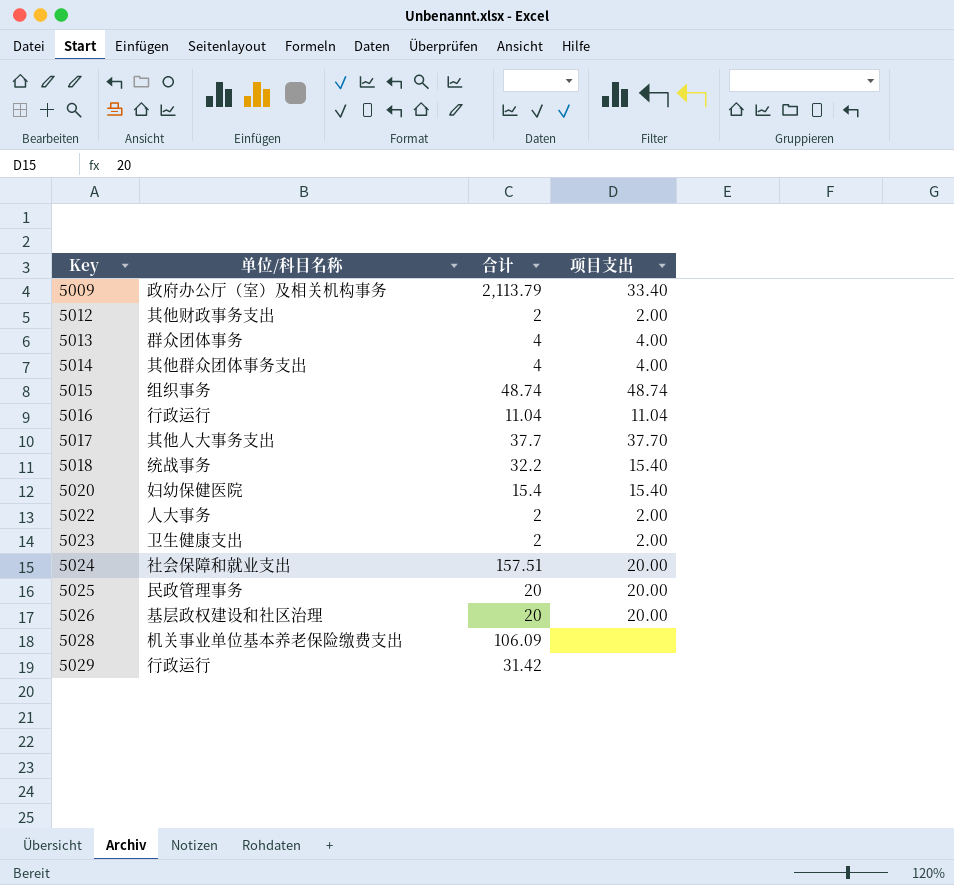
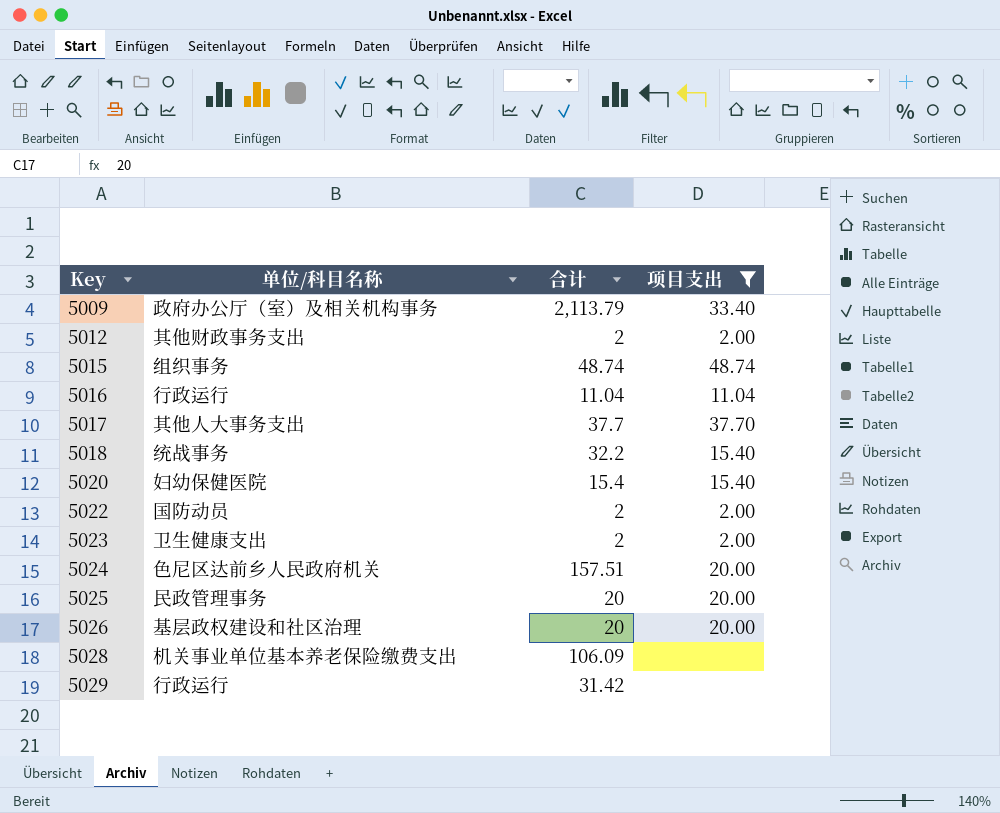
filter: none -> 项目支出 != 4.00
5022 | 单位/科目名称: 人大事务 -> 国防动员
5024 | 单位/科目名称: 社会保障和就业支出 -> 色尼区达前乡人民政府机关

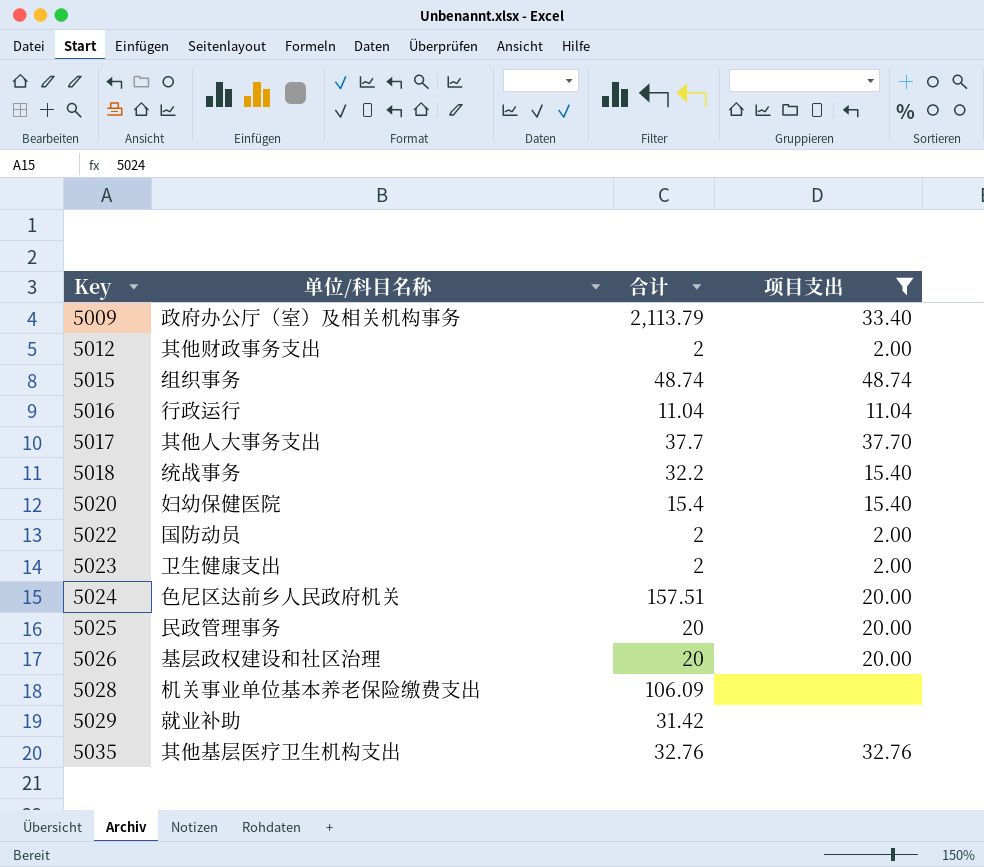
5029 | 单位/科目名称: 行政运行 -> 就业补助
row 5035: none -> 其他基层医疗卫生机构支出 | 32.76 | 32.76

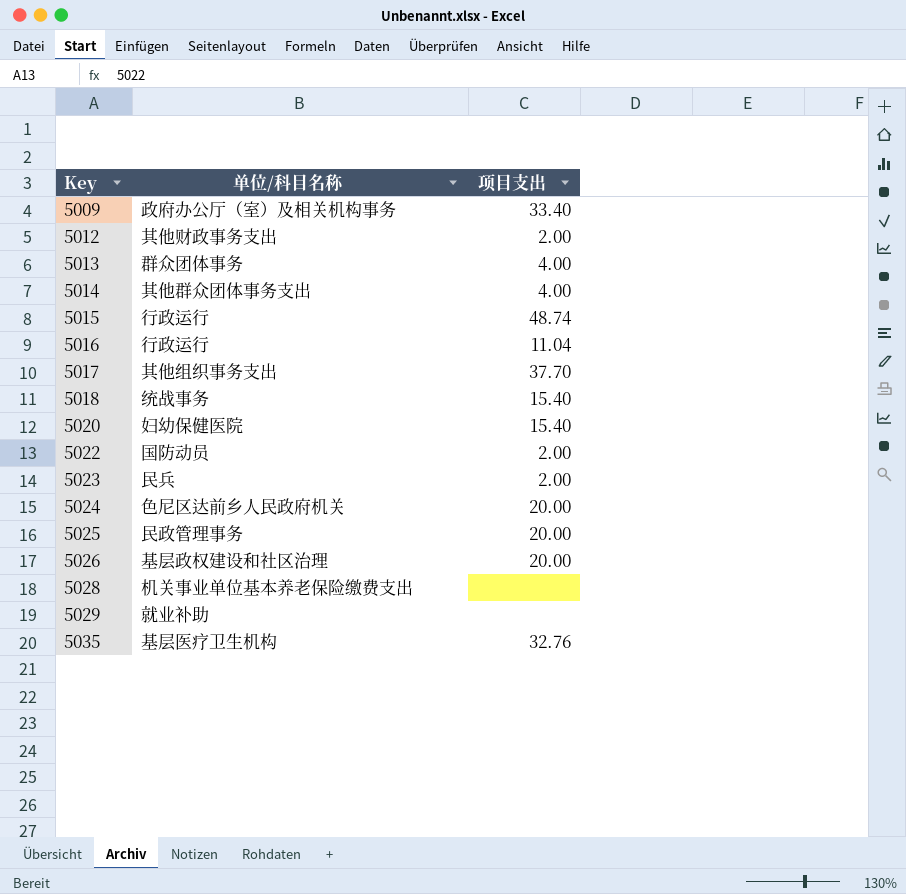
filter: 项目支出 != 4.00 -> none
column 合计 | position: 3 -> none
5015 | 单位/科目名称: 组织事务 -> 行政运行
5017 | 单位/科目名称: 其他人大事务支出 -> 其他组织事务支出
5023 | 单位/科目名称: 卫生健康支出 -> 民兵
5035 | 单位/科目名称: 其他基层医疗卫生机构支出 -> 基层医疗卫生机构

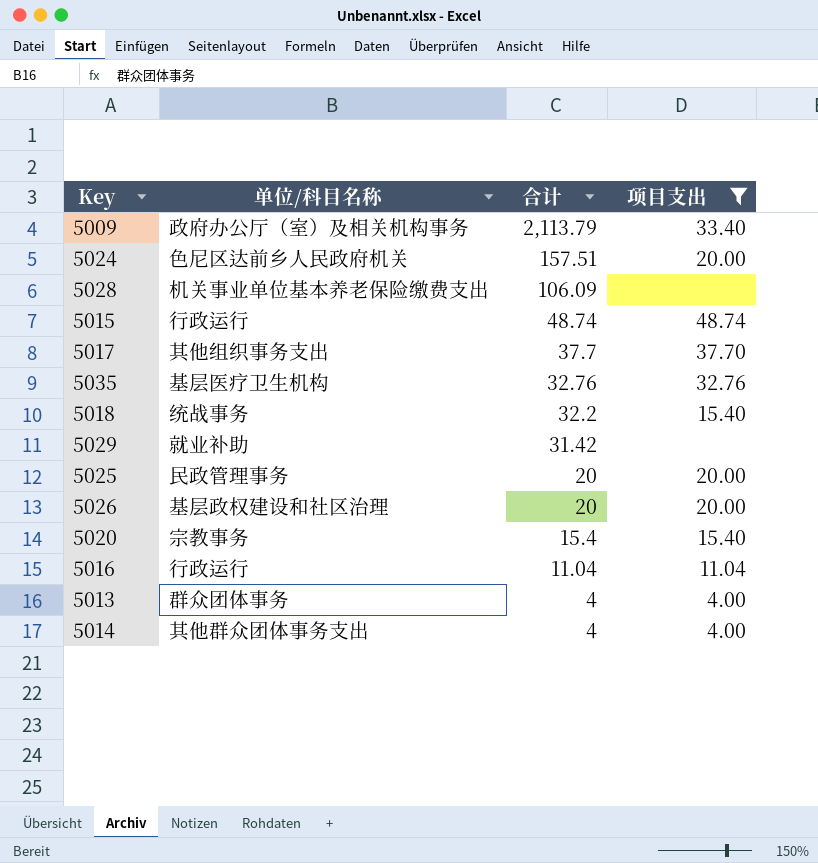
filter: none -> 项目支出 != 2.00
row order: Key ascending -> 合计 descending
column 合计 | position: none -> 3
5020 | 单位/科目名称: 妇幼保健医院 -> 宗教事务

